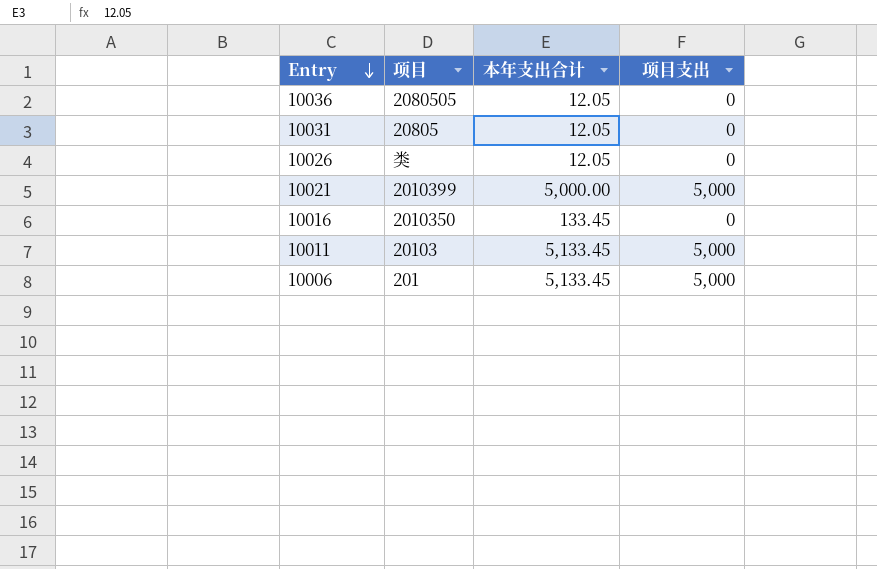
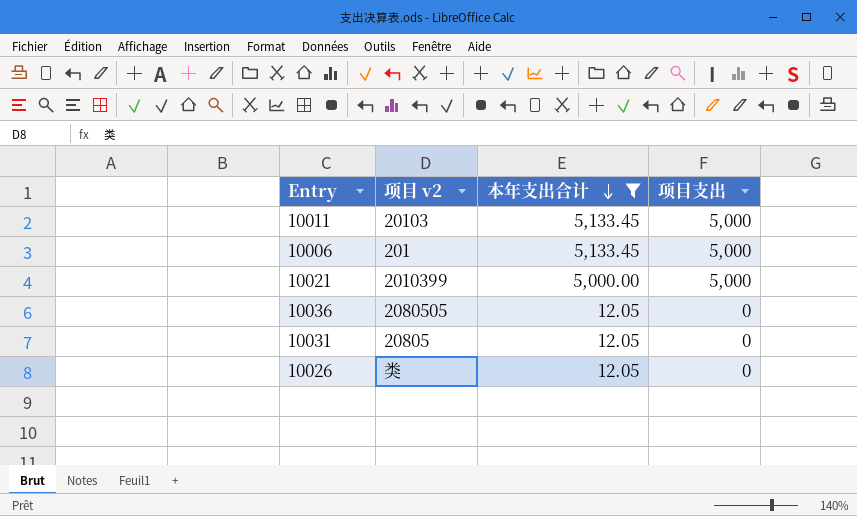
filter: none -> 本年支出合计 != 133.45
row order: Entry descending -> 本年支出合计 descending
column name: 项目 -> 项目 v2

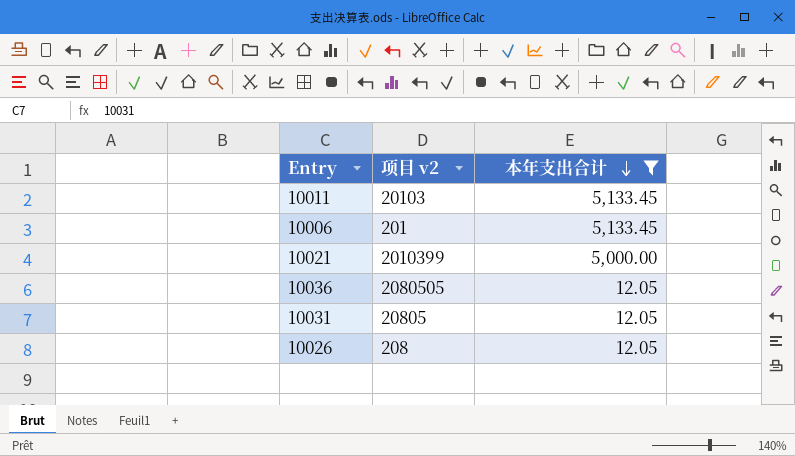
column 项目支出 | position: 4 -> none
10026 | 项目 v2: 类 -> 208

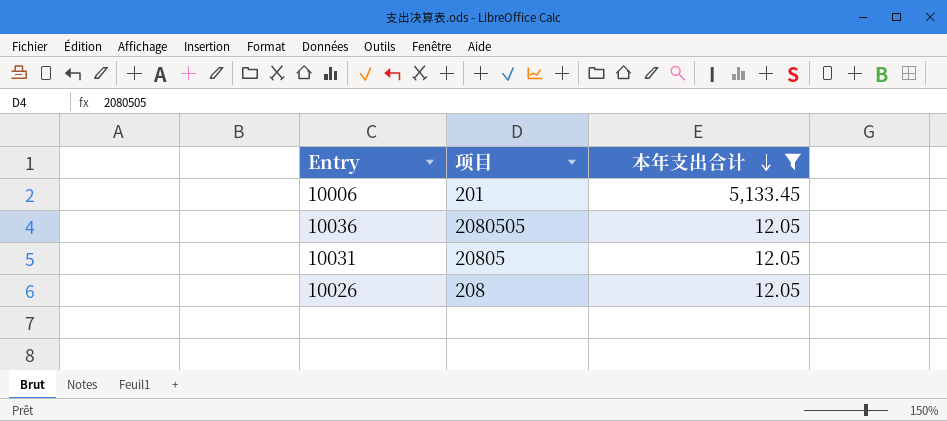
column name: 项目 v2 -> 项目
row 10011: 20103 | 5,133.45 -> none
row 10021: 2010399 | 5,000.00 -> none

